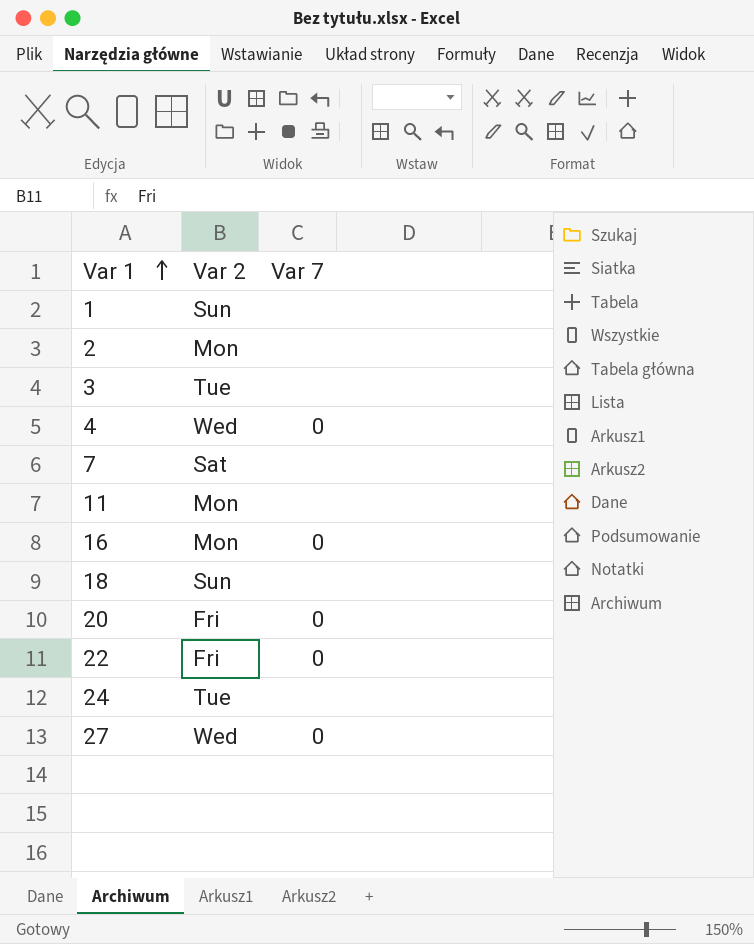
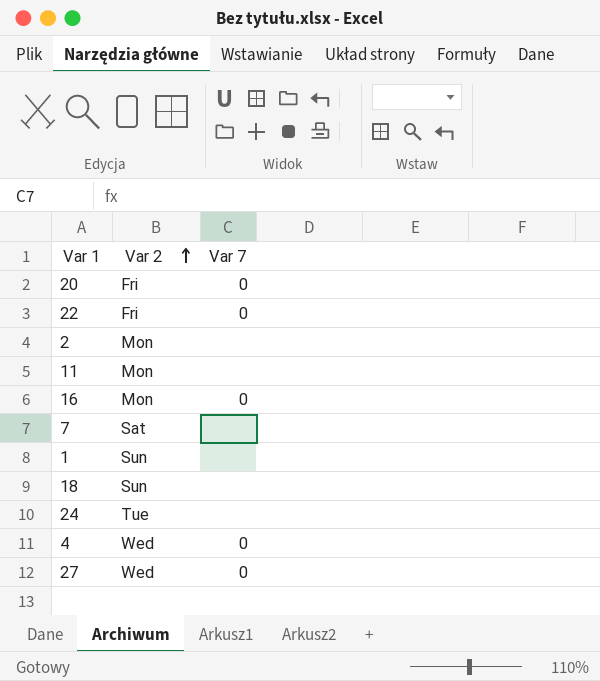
row order: Var 1 ascending -> Var 2 ascending
row 3: Tue | none -> none

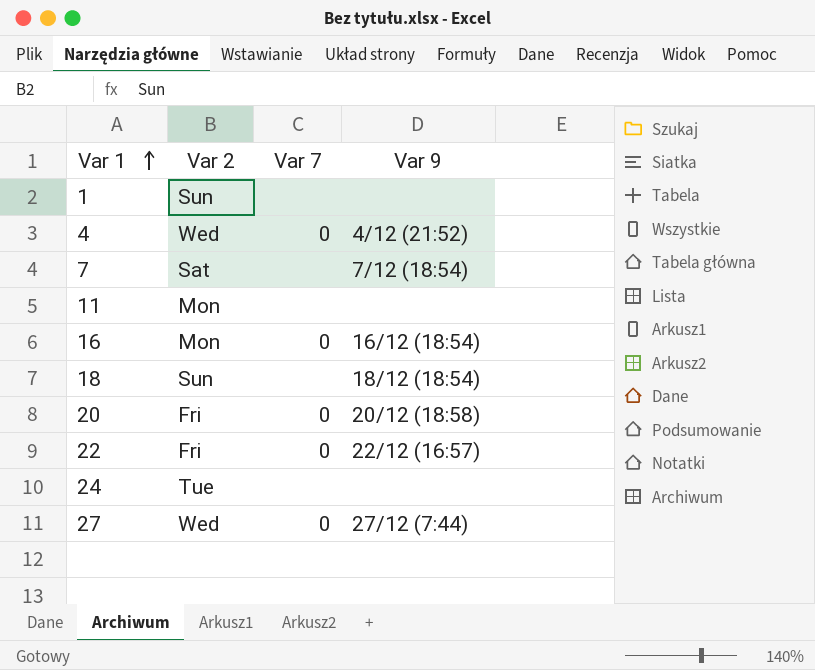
row order: Var 2 ascending -> Var 1 ascending
column Var 9 | position: none -> 4
row 2: Mon | none -> none

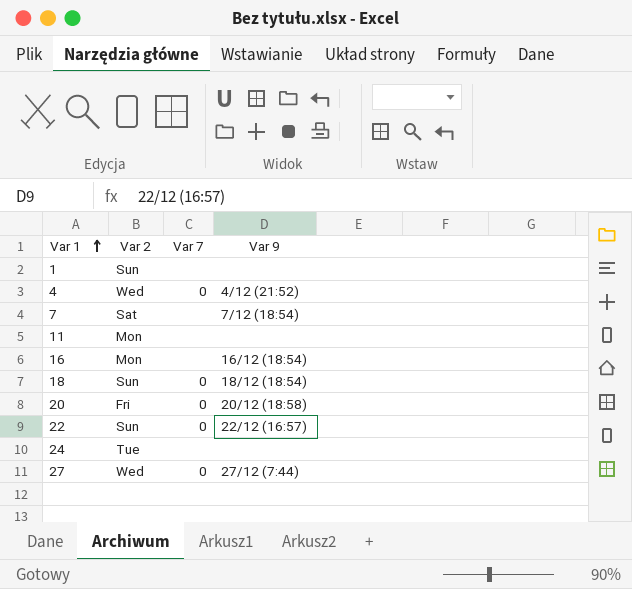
16 | Var 7: 0 -> none
18 | Var 7: none -> 0
22 | Var 2: Fri -> Sun

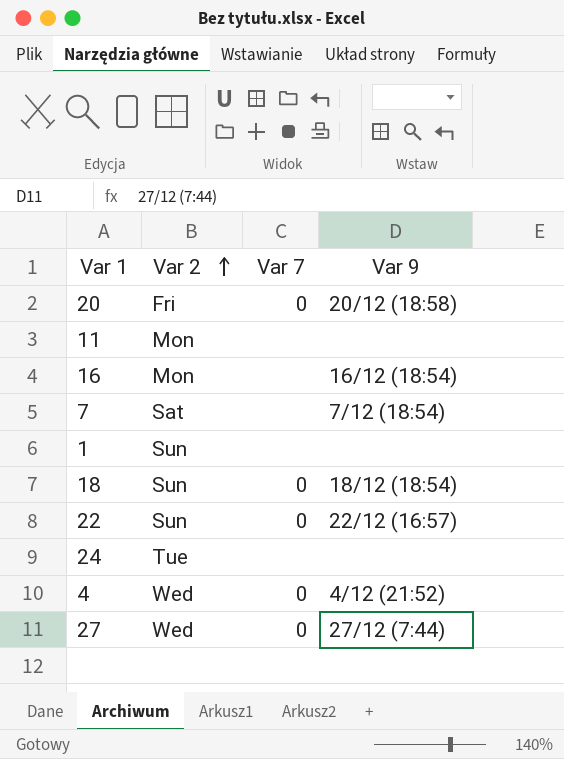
row order: Var 1 ascending -> Var 2 ascending

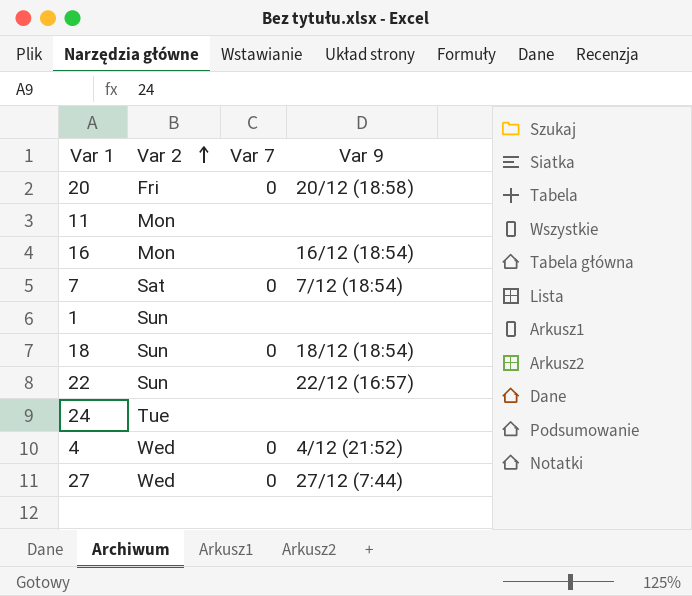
7 | Var 7: none -> 0
22 | Var 7: 0 -> none

